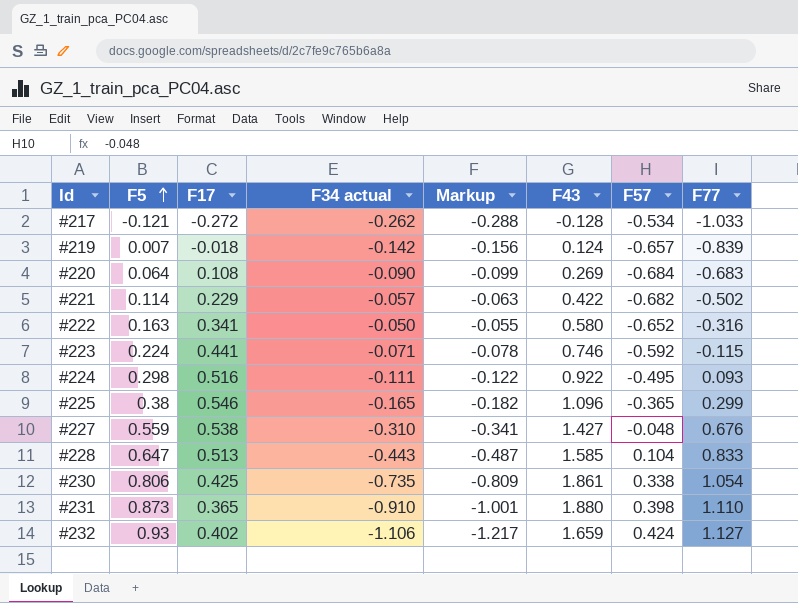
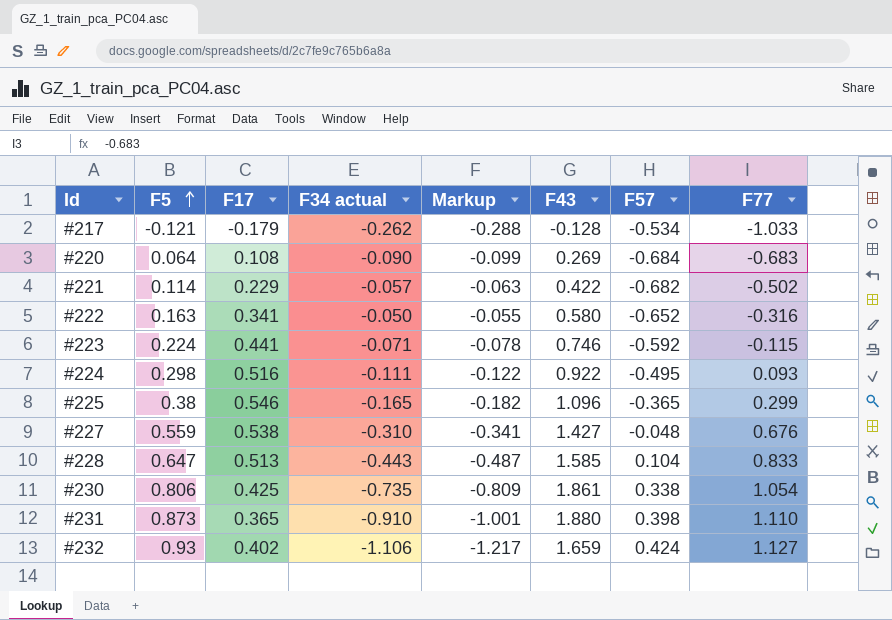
row #219: 0.007 | -0.018 | -0.142 | -0.156 | 0.124 | -0.657 | -0.839 -> none
#217 | F17: -0.272 -> -0.179

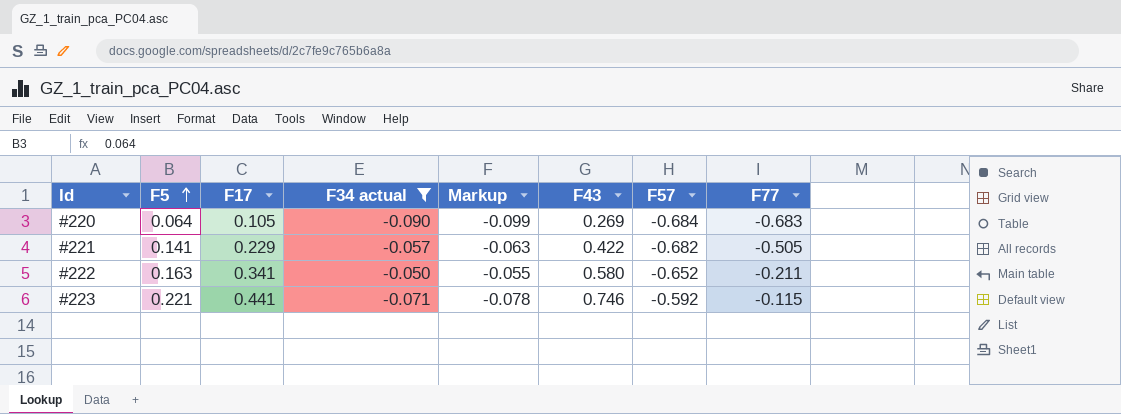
filter: none -> F34 actual >= -0.090
#220 | F17: 0.108 -> 0.105
#221 | F5: 0.114 -> 0.141
#221 | F77: -0.502 -> -0.505
#222 | F77: -0.316 -> -0.211
#223 | F5: 0.224 -> 0.221

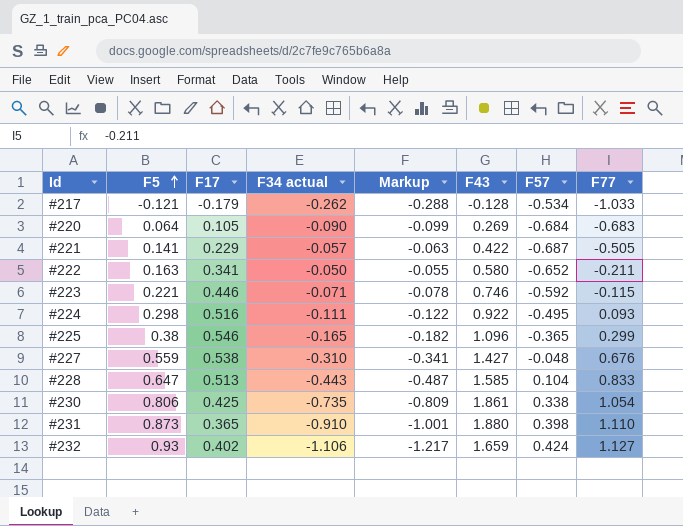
filter: F34 actual >= -0.090 -> none
#221 | F57: -0.682 -> -0.687
#223 | F17: 0.441 -> 0.446

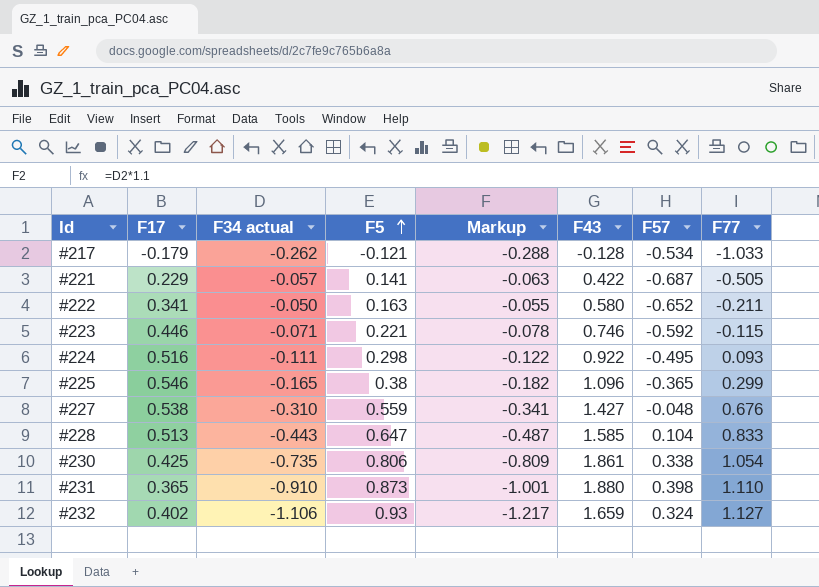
column F5 | position: 2 -> 4
row #220: 0.064 | 0.105 | -0.090 | -0.099 | 0.269 | -0.684 | -0.683 -> none
#232 | F57: 0.424 -> 0.324

